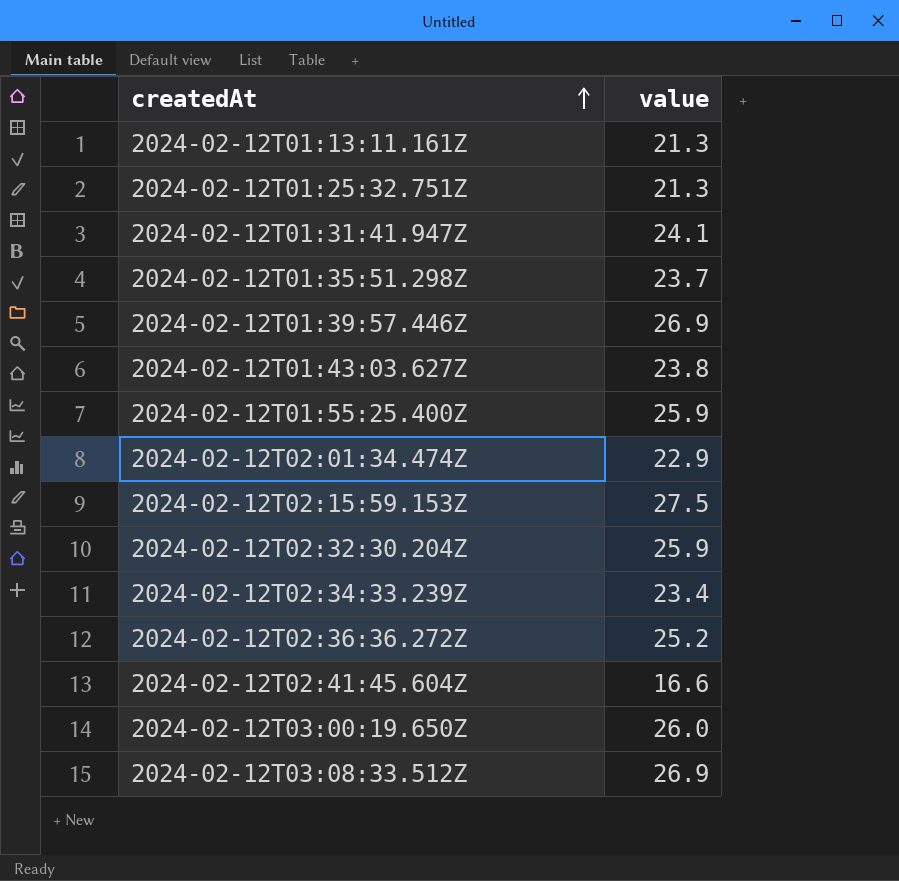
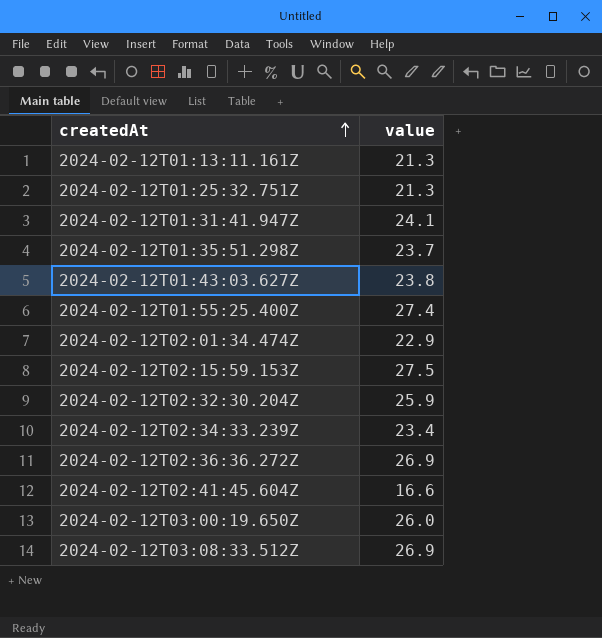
row 2024-02-12T01:39:57.446Z: 26.9 -> none
2024-02-12T01:55:25.400Z | value: 25.9 -> 27.4
2024-02-12T02:36:36.272Z | value: 25.2 -> 26.9

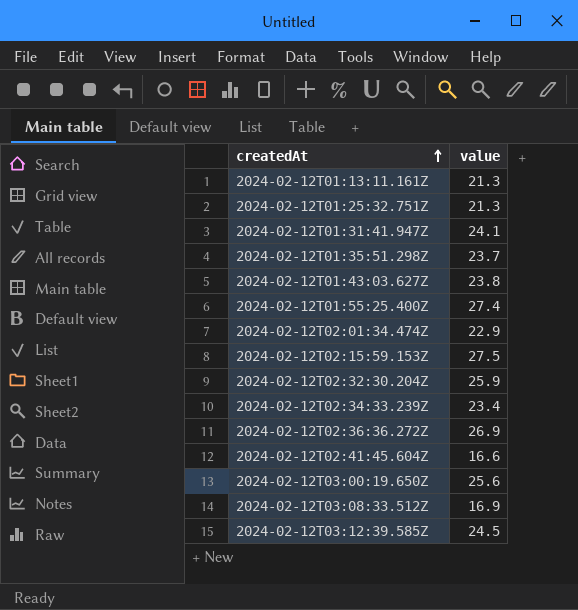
2024-02-12T03:00:19.650Z | value: 26.0 -> 25.6
2024-02-12T03:08:33.512Z | value: 26.9 -> 16.9
row 2024-02-12T03:12:39.585Z: none -> 24.5

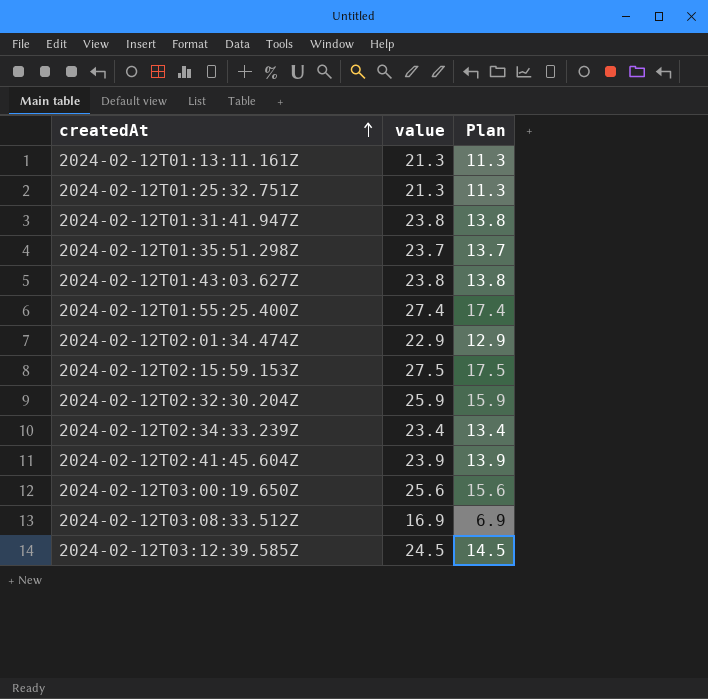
column Plan | formula: none -> [value] - 10
row 2024-02-12T02:36:36.272Z: 26.9 -> none
2024-02-12T01:31:41.947Z | value: 24.1 -> 23.8
2024-02-12T02:41:45.604Z | value: 16.6 -> 23.9

